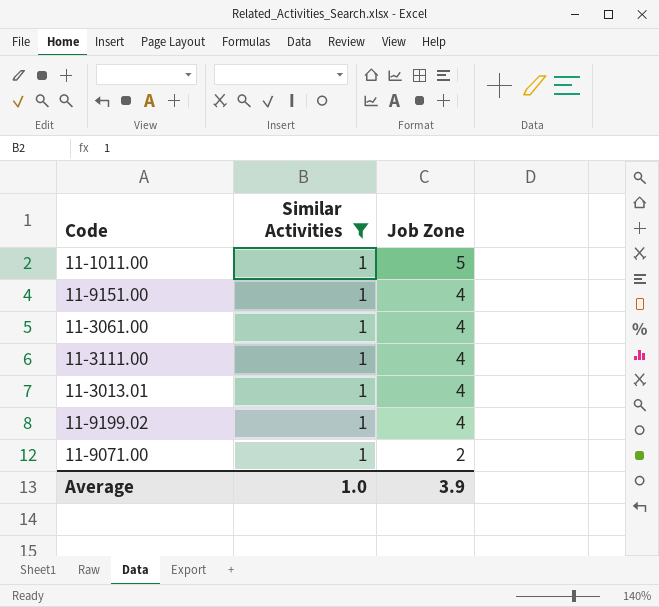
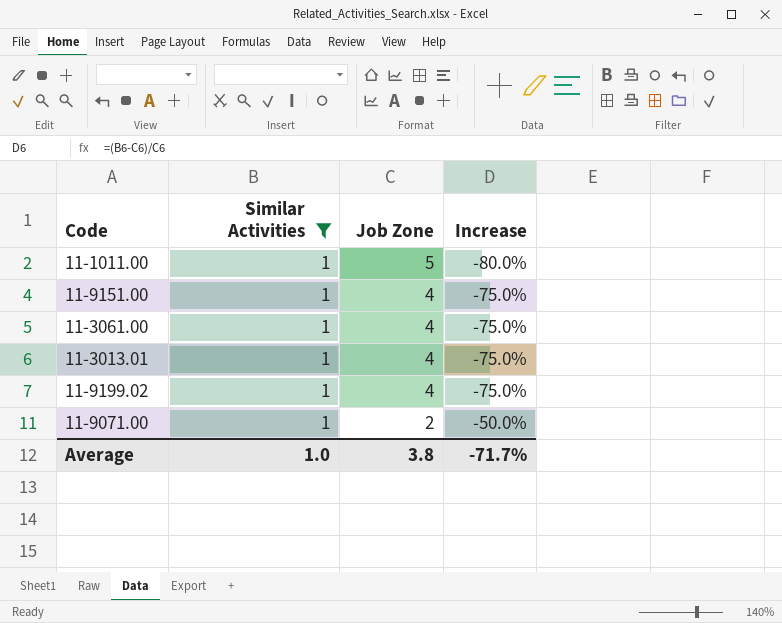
column Increase | formula: none -> ([Similar Activities] - [Job Zone]) / [Job Zone]
row 11-3111.00: 1 | 4 -> none
Average | Job Zone: 3.9 -> 3.8

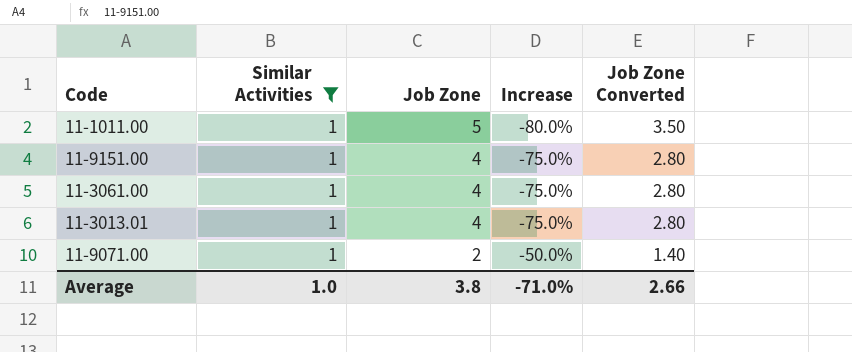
column Job Zone Converted | formula: none -> [Job Zone] * 0.7
row 11-9199.02: 1 | 4 | -75.0% -> none
Average | Increase: -71.7% -> -71.0%

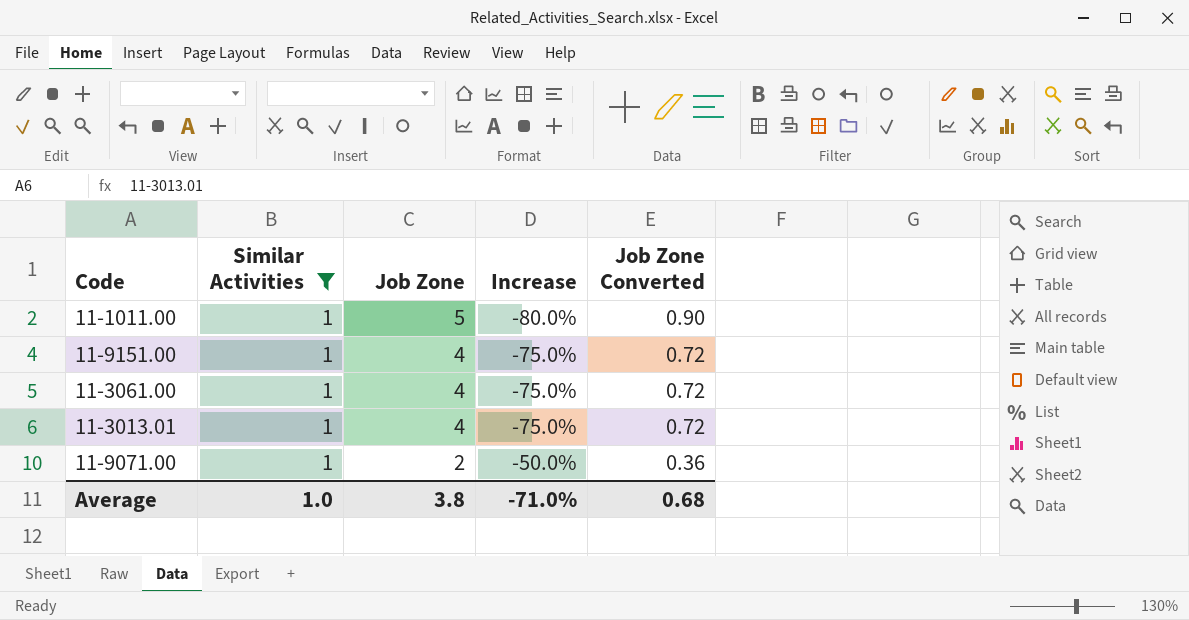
column Job Zone Converted | formula: [Job Zone] * 0.7 -> [Job Zone] * 0.18
Average | Job Zone Converted: 2.66 -> 0.68

